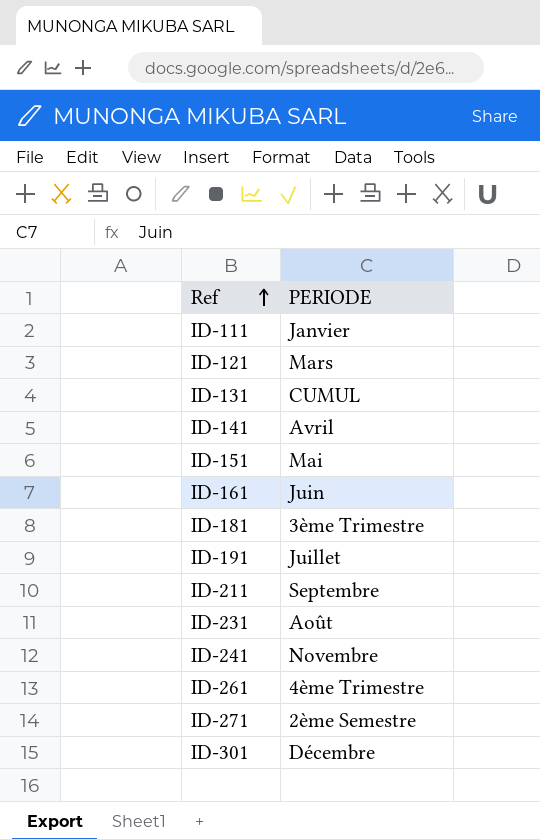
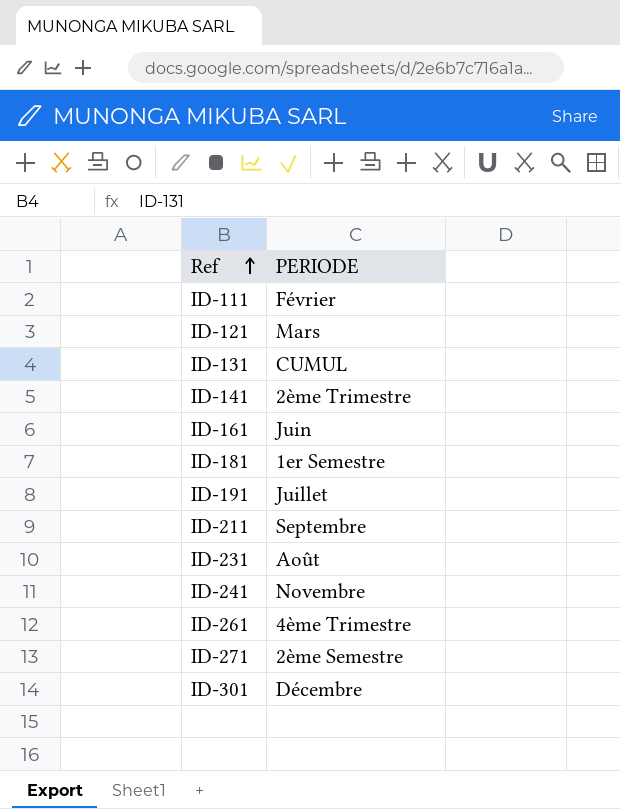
row ID-151: Mai -> none
ID-111 | PERIODE: Janvier -> Février
ID-141 | PERIODE: Avril -> 2ème Trimestre
ID-181 | PERIODE: 3ème Trimestre -> 1er Semestre

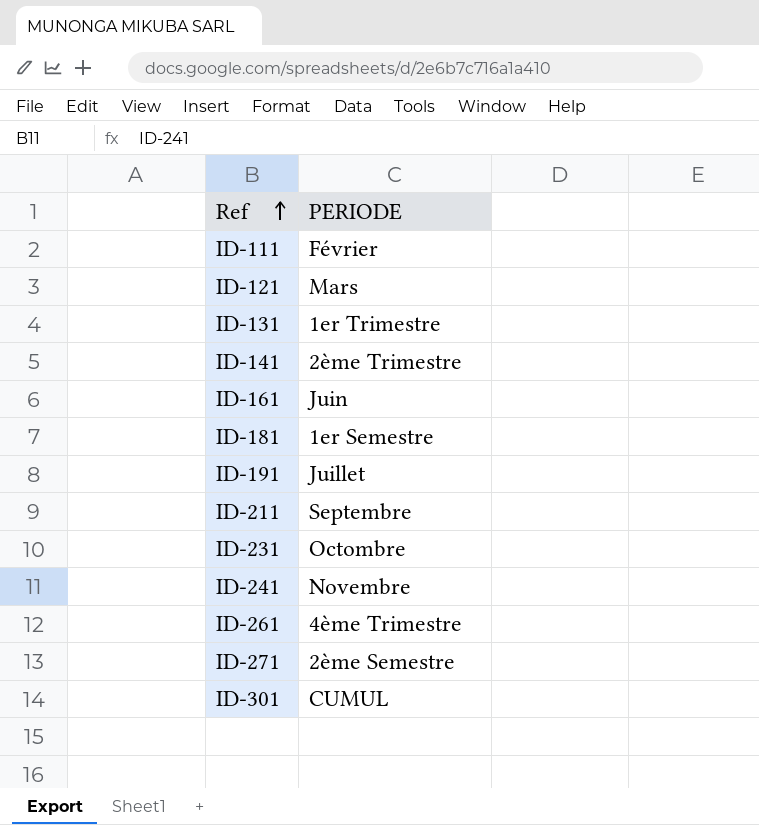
ID-131 | PERIODE: CUMUL -> 1er Trimestre
ID-231 | PERIODE: Août -> Octombre
ID-301 | PERIODE: Décembre -> CUMUL

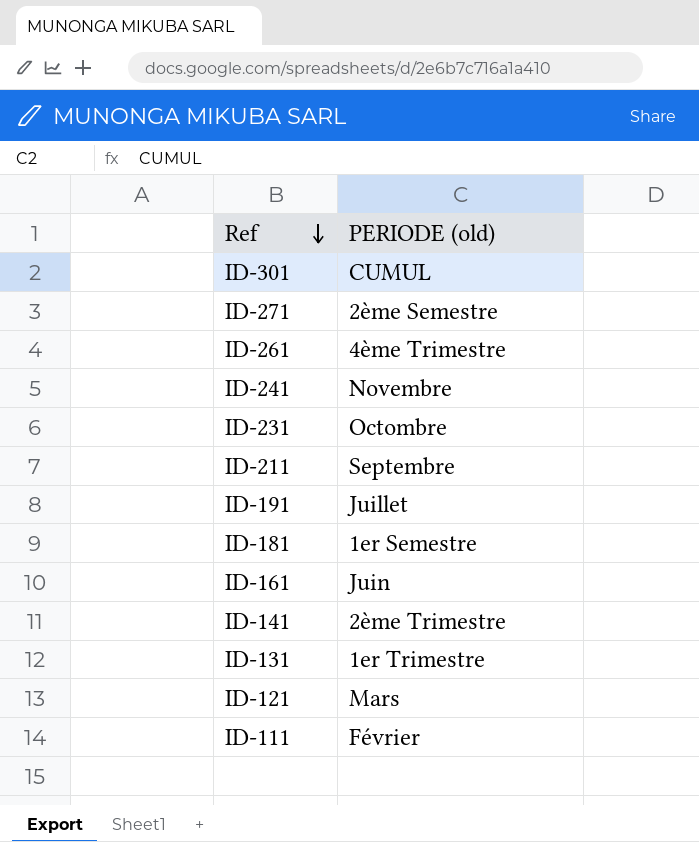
row order: Ref ascending -> Ref descending
column name: PERIODE -> PERIODE (old)

